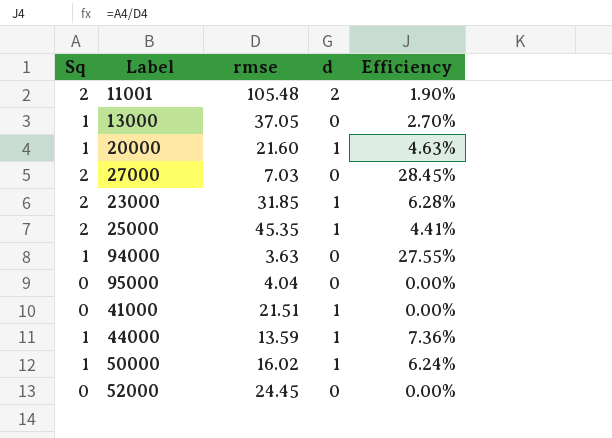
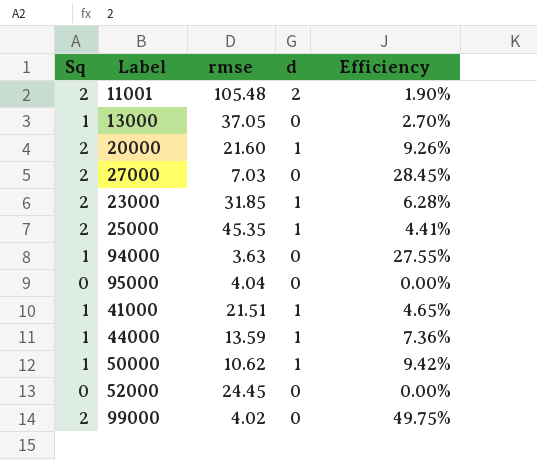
20000 | Sq: 1 -> 2
20000 | Efficiency: 4.63% -> 9.26%
41000 | Sq: 0 -> 1
41000 | Efficiency: 0.00% -> 4.65%
50000 | rmse: 16.02 -> 10.62
50000 | Efficiency: 6.24% -> 9.42%
row 99000: none -> 2 | 4.02 | 0 | 49.75%

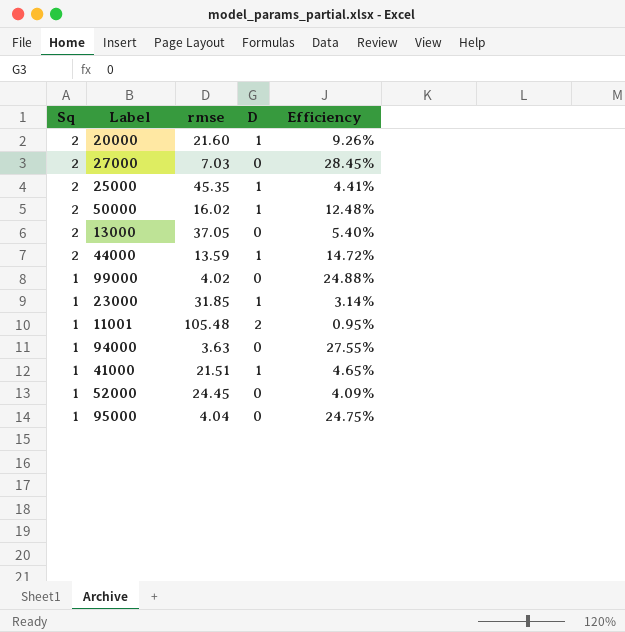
row order: none -> Sq descending
column name: d -> D
50000 | Sq: 1 -> 2
50000 | rmse: 10.62 -> 16.02
50000 | Efficiency: 9.42% -> 12.48%
13000 | Sq: 1 -> 2
13000 | Efficiency: 2.70% -> 5.40%
44000 | Sq: 1 -> 2
44000 | Efficiency: 7.36% -> 14.72%
99000 | Sq: 2 -> 1
99000 | Efficiency: 49.75% -> 24.88%
23000 | Sq: 2 -> 1
23000 | Efficiency: 6.28% -> 3.14%
11001 | Sq: 2 -> 1
11001 | Efficiency: 1.90% -> 0.95%
52000 | Sq: 0 -> 1
52000 | Efficiency: 0.00% -> 4.09%
95000 | Sq: 0 -> 1
95000 | Efficiency: 0.00% -> 24.75%

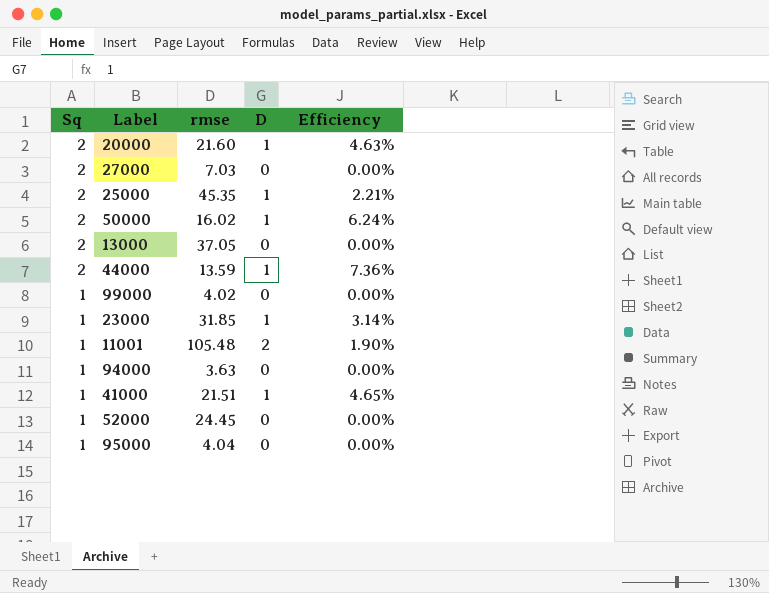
column Efficiency | formula: [Sq] / [rmse] -> [D] / [rmse]

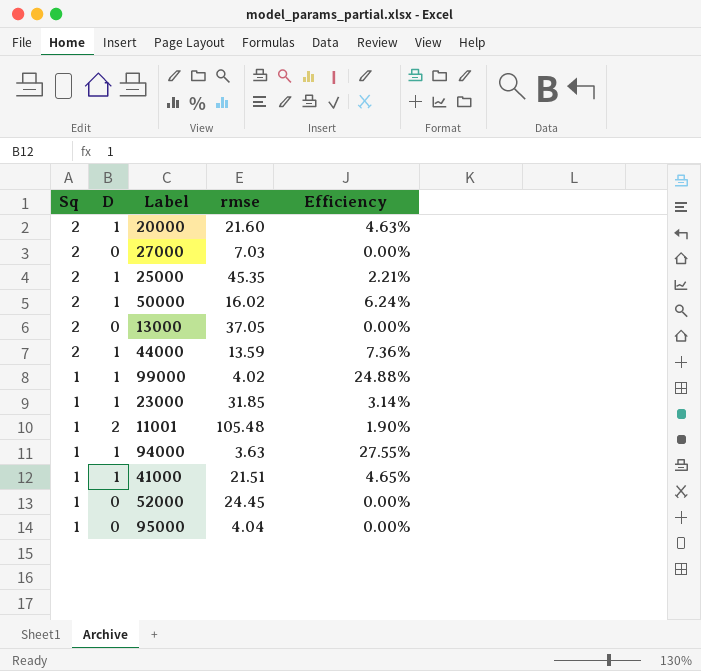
column D | position: 4 -> 2
99000 | D: 0 -> 1
99000 | Efficiency: 0.00% -> 24.88%
94000 | D: 0 -> 1
94000 | Efficiency: 0.00% -> 27.55%

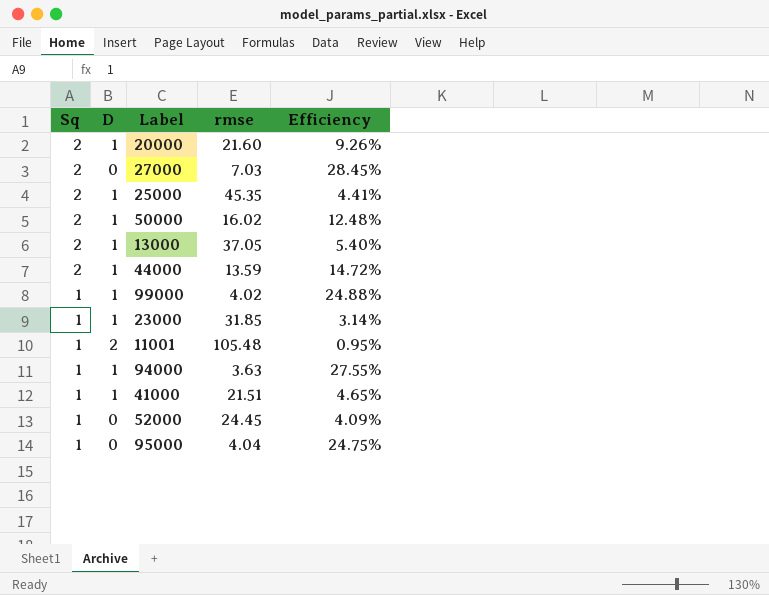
column Efficiency | formula: [D] / [rmse] -> [Sq] / [rmse]
13000 | D: 0 -> 1

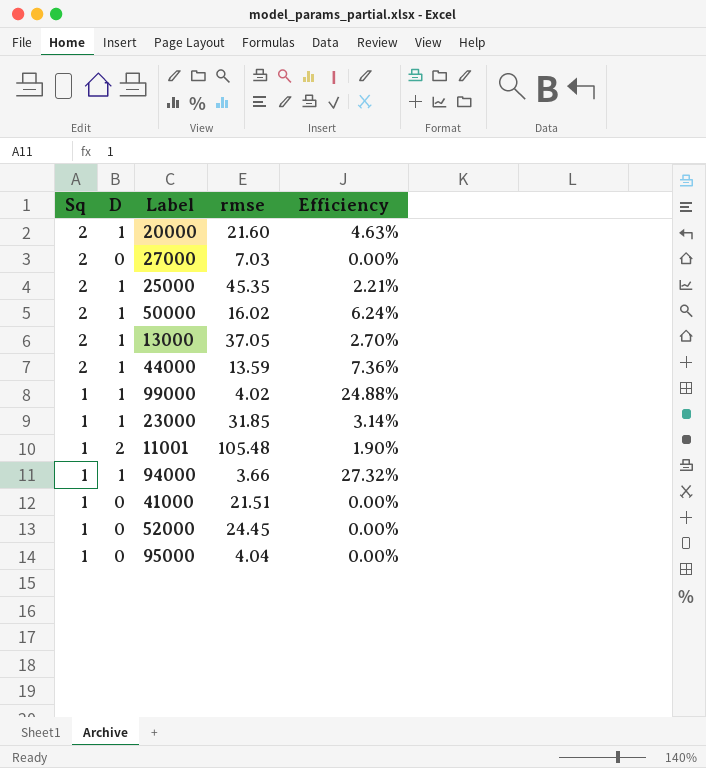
column Efficiency | formula: [Sq] / [rmse] -> [D] / [rmse]
94000 | rmse: 3.63 -> 3.66
41000 | D: 1 -> 0

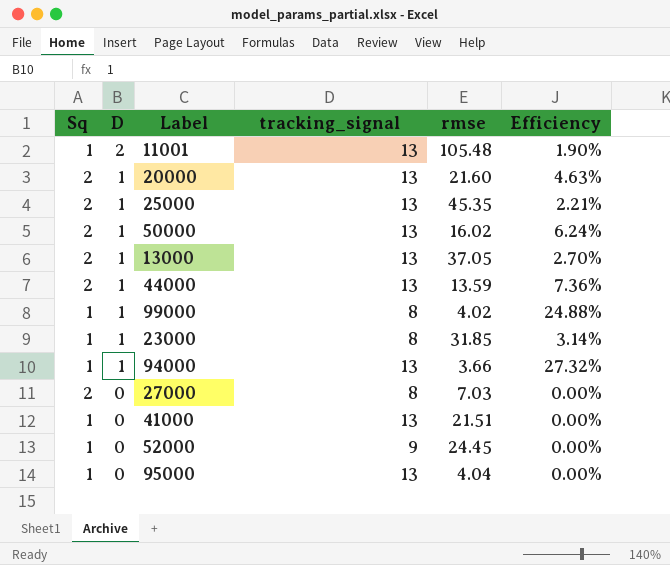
row order: Sq descending -> D descending
column tracking_signal | position: none -> 4

